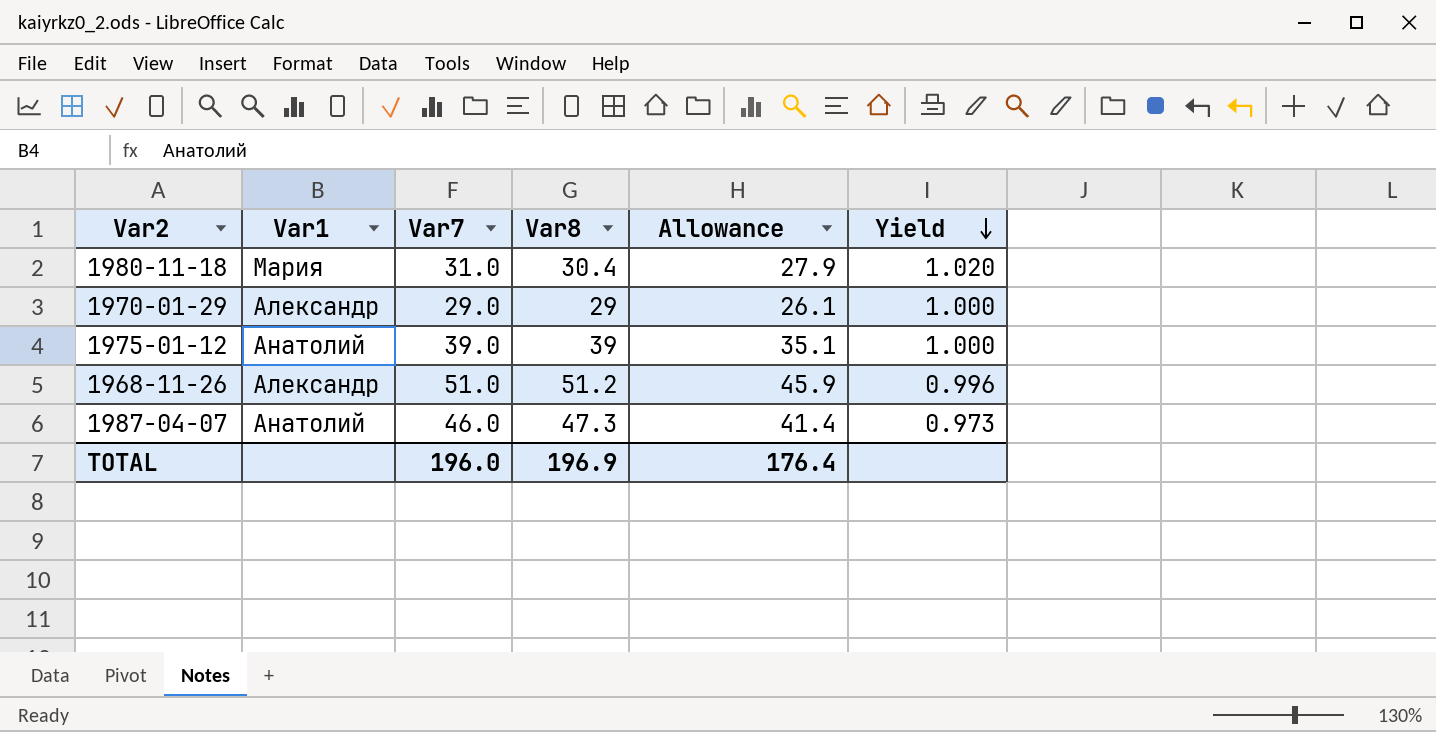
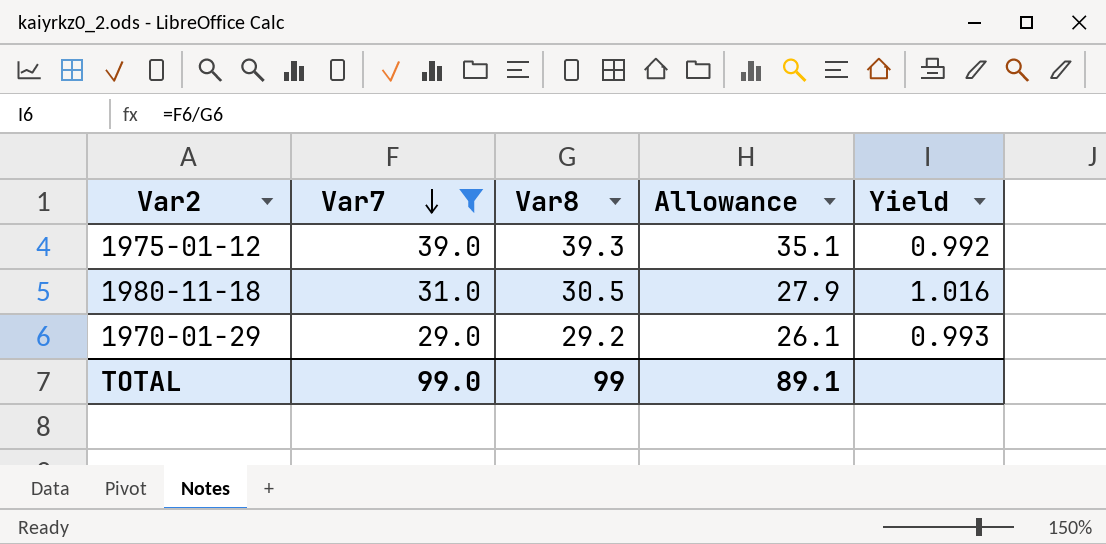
filter: none -> Var7 <= 39.0
row order: Yield descending -> Var7 descending
column Var1 | position: 2 -> none
1975-01-12 | Var8: 39 -> 39.3
1975-01-12 | Yield: 1.000 -> 0.992
1980-11-18 | Var8: 30.4 -> 30.5
1980-11-18 | Yield: 1.020 -> 1.016
1970-01-29 | Var8: 29 -> 29.2
1970-01-29 | Yield: 1.000 -> 0.993
TOTAL | Var7: 196.0 -> 99.0
TOTAL | Var8: 196.9 -> 99
TOTAL | Allowance: 176.4 -> 89.1

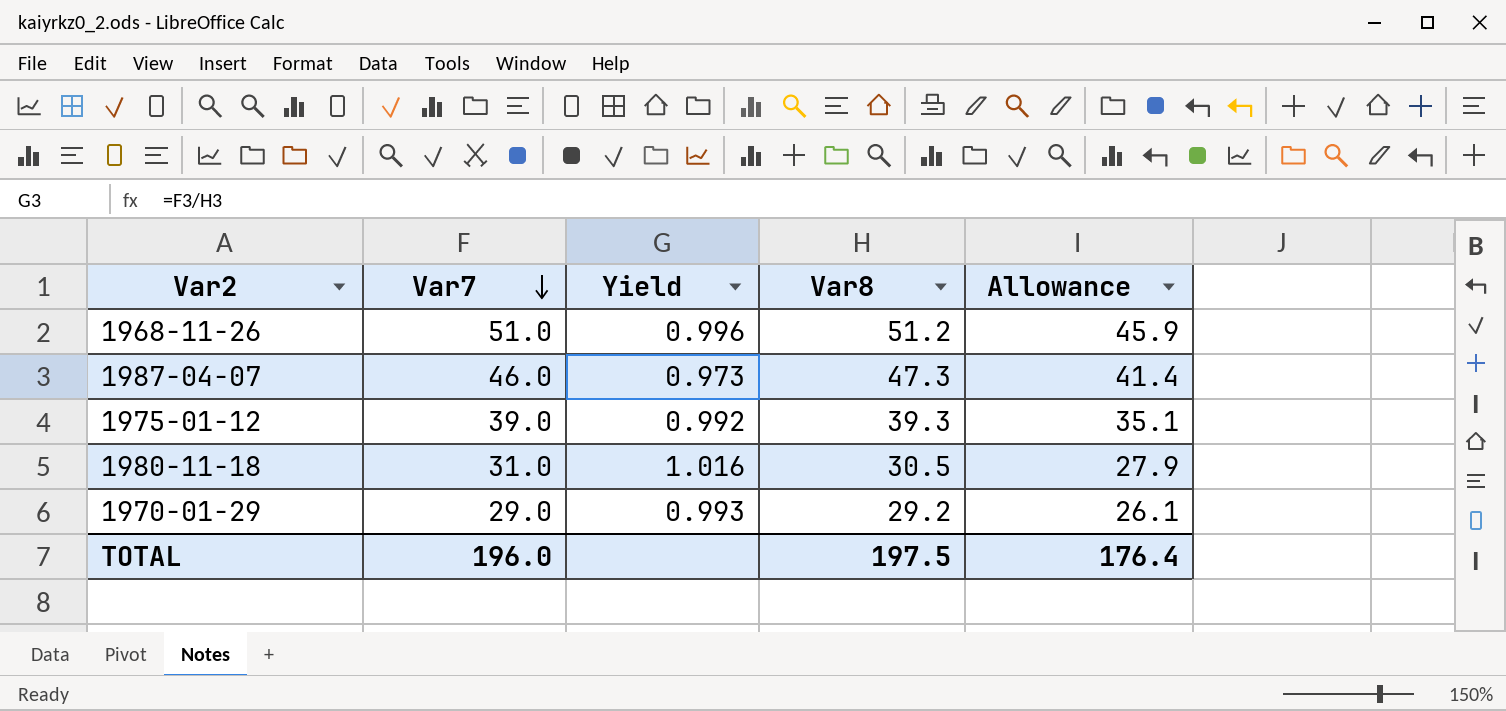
filter: Var7 <= 39.0 -> none
column Yield | position: 5 -> 3
TOTAL | Var7: 99.0 -> 196.0
TOTAL | Var8: 99 -> 197.5
TOTAL | Allowance: 89.1 -> 176.4

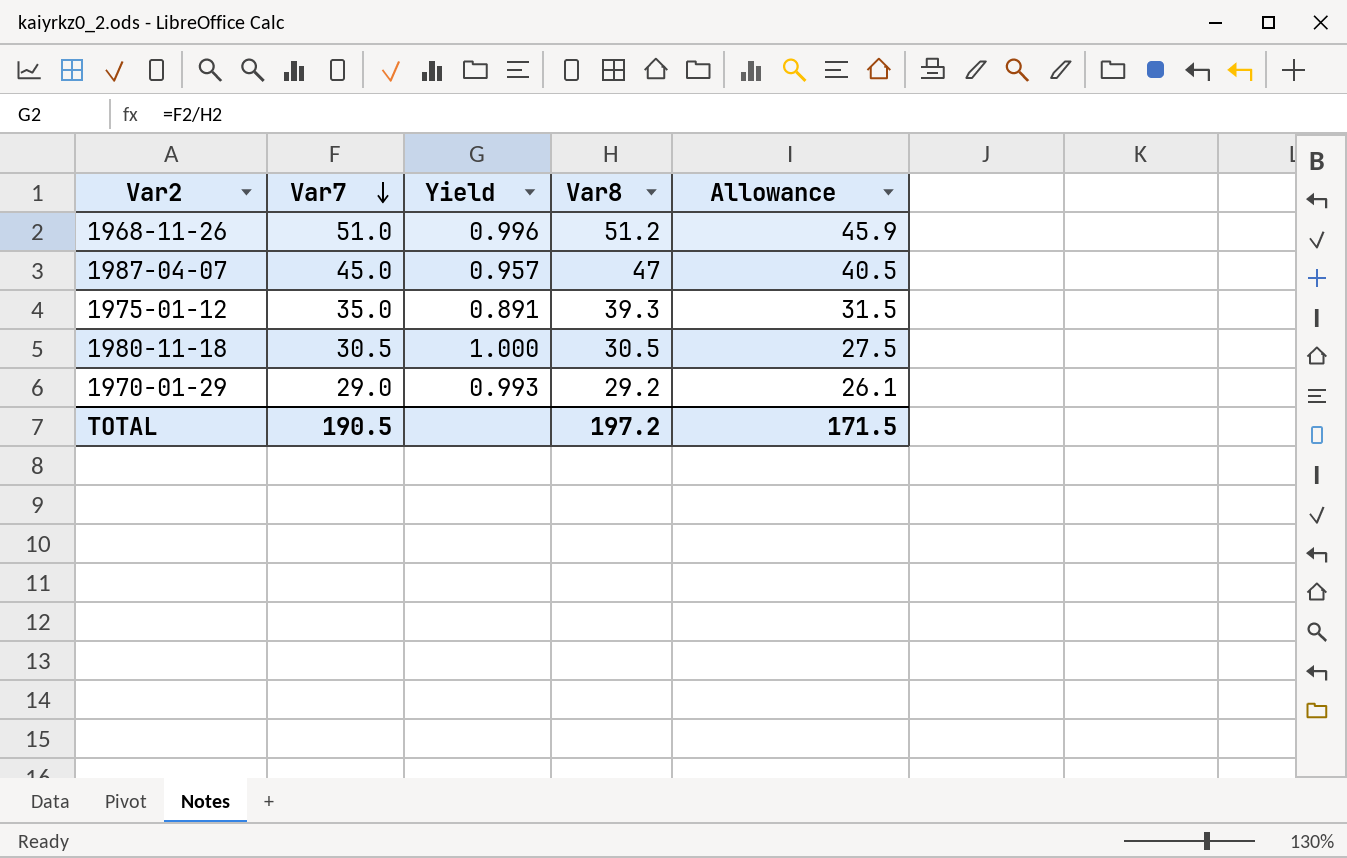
1987-04-07 | Var7: 46.0 -> 45.0
1987-04-07 | Yield: 0.973 -> 0.957
1987-04-07 | Var8: 47.3 -> 47
1987-04-07 | Allowance: 41.4 -> 40.5
1975-01-12 | Var7: 39.0 -> 35.0
1975-01-12 | Yield: 0.992 -> 0.891
1975-01-12 | Allowance: 35.1 -> 31.5
1980-11-18 | Var7: 31.0 -> 30.5
1980-11-18 | Yield: 1.016 -> 1.000
1980-11-18 | Allowance: 27.9 -> 27.5
TOTAL | Var7: 196.0 -> 190.5
TOTAL | Var8: 197.5 -> 197.2
TOTAL | Allowance: 176.4 -> 171.5

